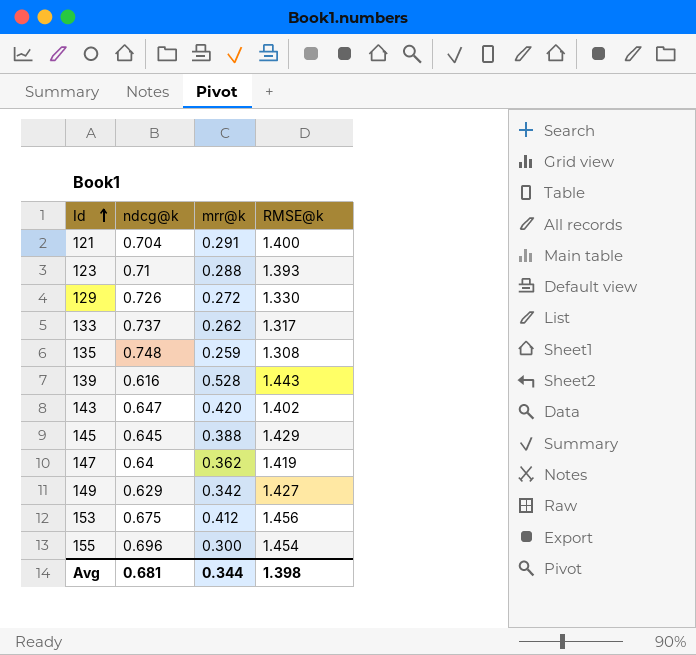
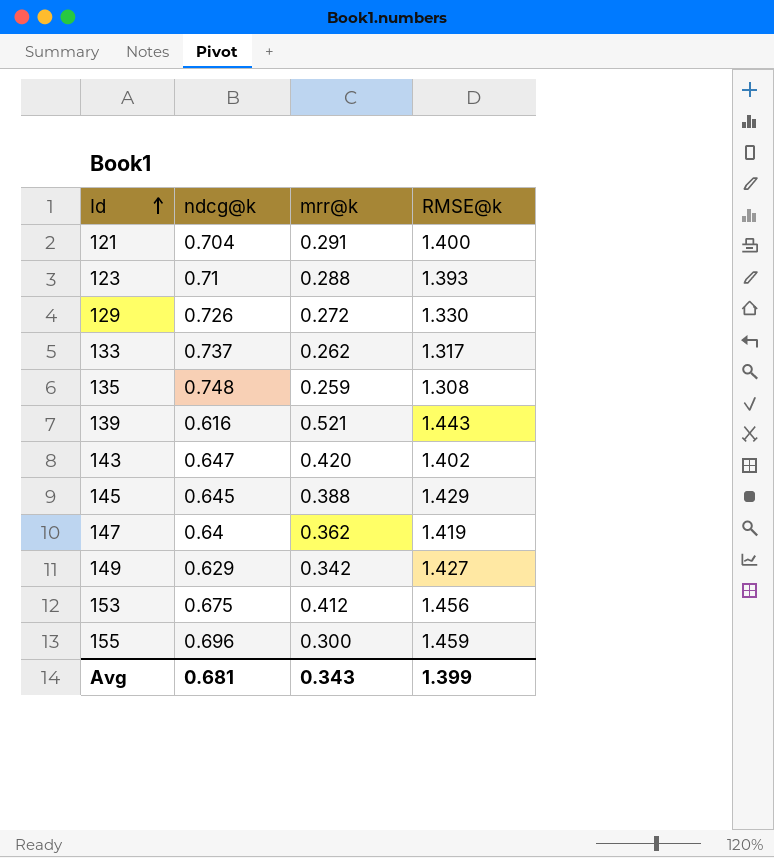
139 | mrr@k: 0.528 -> 0.521
155 | RMSE@k: 1.454 -> 1.459
Avg | mrr@k: 0.344 -> 0.343
Avg | RMSE@k: 1.398 -> 1.399

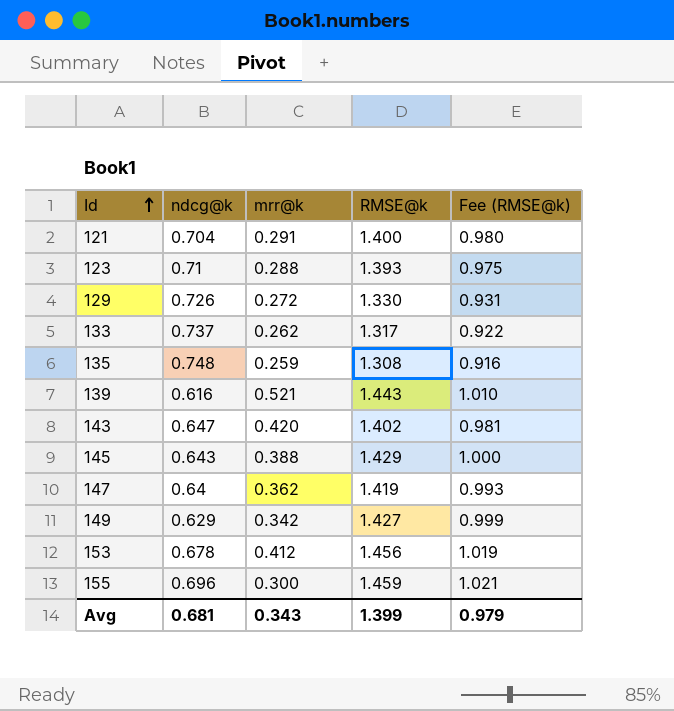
column Fee (RMSE@k) | formula: none -> [RMSE@k] * 0.7
145 | ndcg@k: 0.645 -> 0.643
153 | ndcg@k: 0.675 -> 0.678

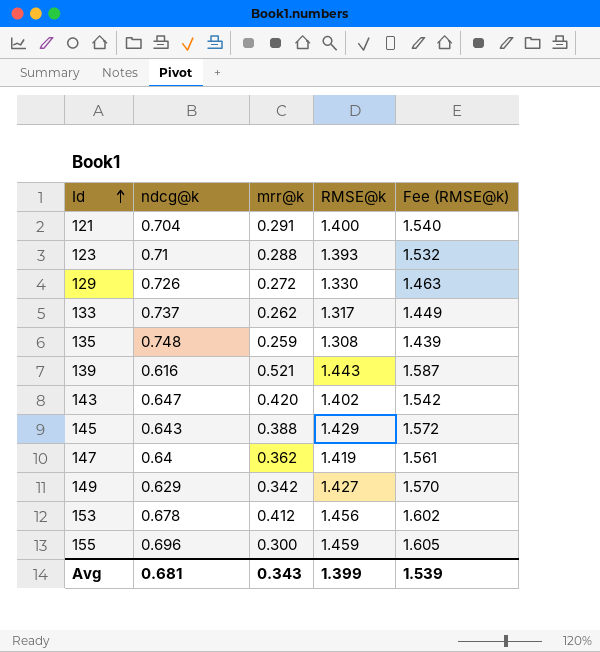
column Fee (RMSE@k) | formula: [RMSE@k] * 0.7 -> [RMSE@k] * 1.1
Avg | Fee (RMSE@k): 0.979 -> 1.539

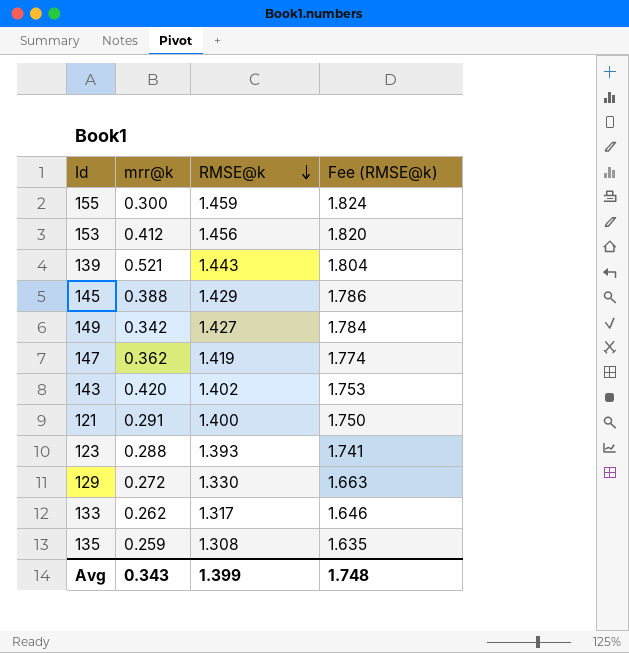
row order: Id ascending -> RMSE@k descending
column ndcg@k | position: 2 -> none
column Fee (RMSE@k) | formula: [RMSE@k] * 1.1 -> [RMSE@k] * 1.25
Avg | Fee (RMSE@k): 1.539 -> 1.748

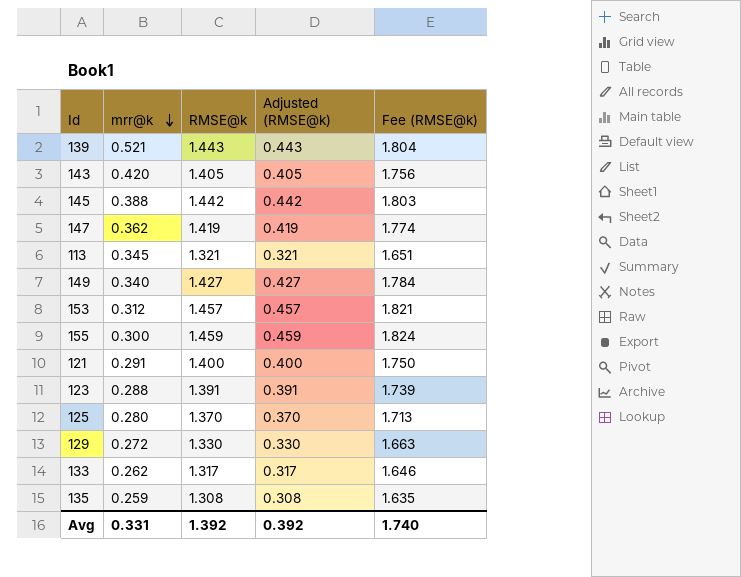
row order: RMSE@k descending -> mrr@k descending
column Adjusted (RMSE@k) | formula: none -> [RMSE@k] - 1
143 | RMSE@k: 1.402 -> 1.405
143 | Fee (RMSE@k): 1.753 -> 1.756
145 | RMSE@k: 1.429 -> 1.442
145 | Fee (RMSE@k): 1.786 -> 1.803
row 113: none -> 0.345 | 1.321 | 0.321 | 1.651
149 | mrr@k: 0.342 -> 0.340
153 | mrr@k: 0.412 -> 0.312
153 | RMSE@k: 1.456 -> 1.457
153 | Fee (RMSE@k): 1.820 -> 1.821
123 | RMSE@k: 1.393 -> 1.391
123 | Fee (RMSE@k): 1.741 -> 1.739
row 125: none -> 0.280 | 1.370 | 0.370 | 1.713
Avg | mrr@k: 0.343 -> 0.331
Avg | RMSE@k: 1.399 -> 1.392
Avg | Fee (RMSE@k): 1.748 -> 1.740

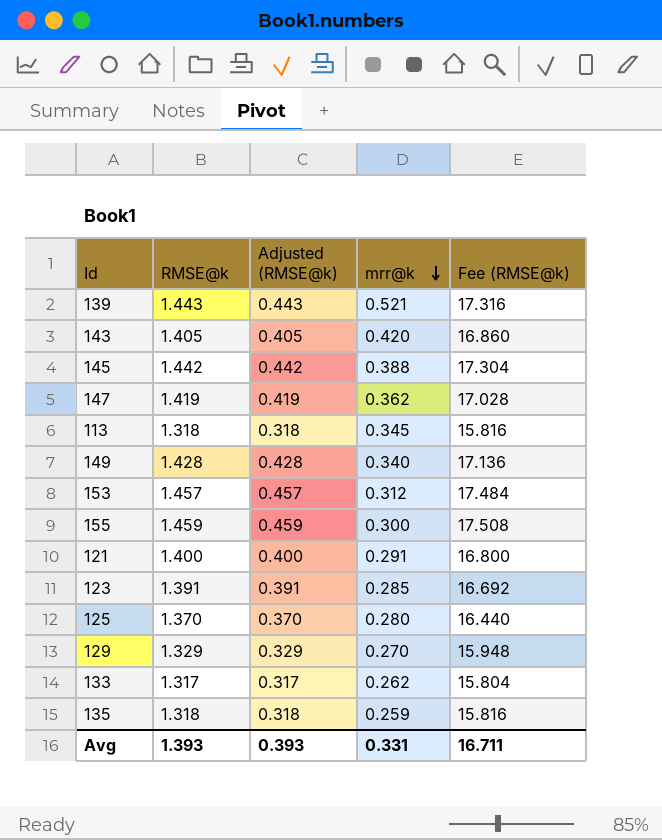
column mrr@k | position: 2 -> 4
column Fee (RMSE@k) | formula: [RMSE@k] * 1.25 -> [RMSE@k] * 12
113 | RMSE@k: 1.321 -> 1.318
113 | Adjusted (RMSE@k): 0.321 -> 0.318
149 | RMSE@k: 1.427 -> 1.428
149 | Adjusted (RMSE@k): 0.427 -> 0.428
123 | mrr@k: 0.288 -> 0.285
129 | RMSE@k: 1.330 -> 1.329
129 | Adjusted (RMSE@k): 0.330 -> 0.329
129 | mrr@k: 0.272 -> 0.270
135 | RMSE@k: 1.308 -> 1.318
135 | Adjusted (RMSE@k): 0.308 -> 0.318
Avg | RMSE@k: 1.392 -> 1.393
Avg | Adjusted (RMSE@k): 0.392 -> 0.393
Avg | Fee (RMSE@k): 1.740 -> 16.711

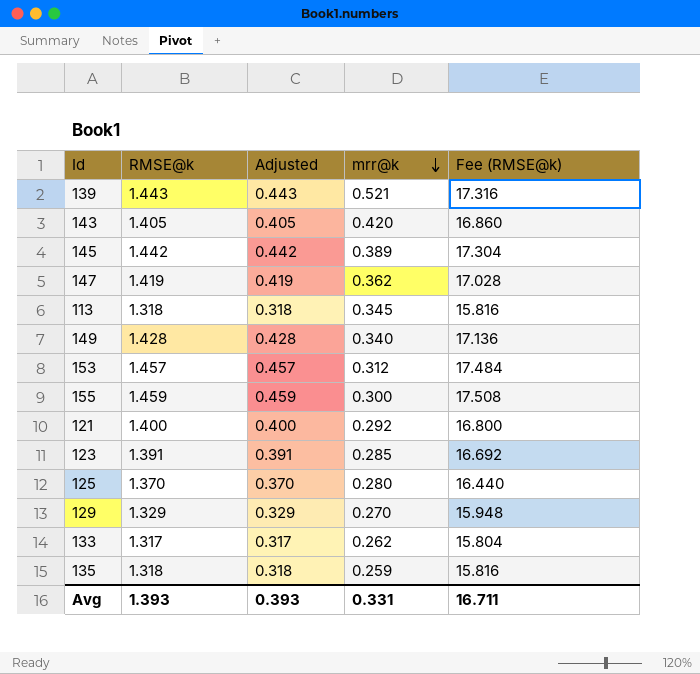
column name: Adjusted (RMSE@k) -> Adjusted
145 | mrr@k: 0.388 -> 0.389
121 | mrr@k: 0.291 -> 0.292

